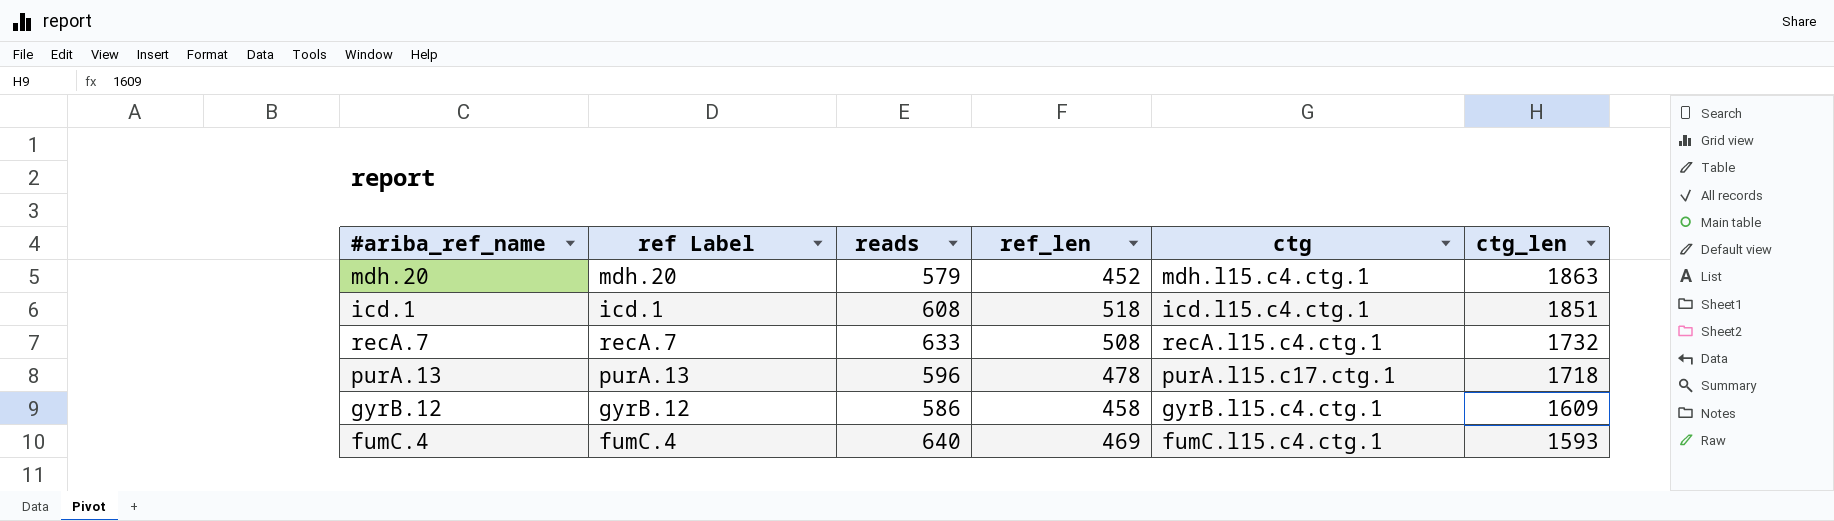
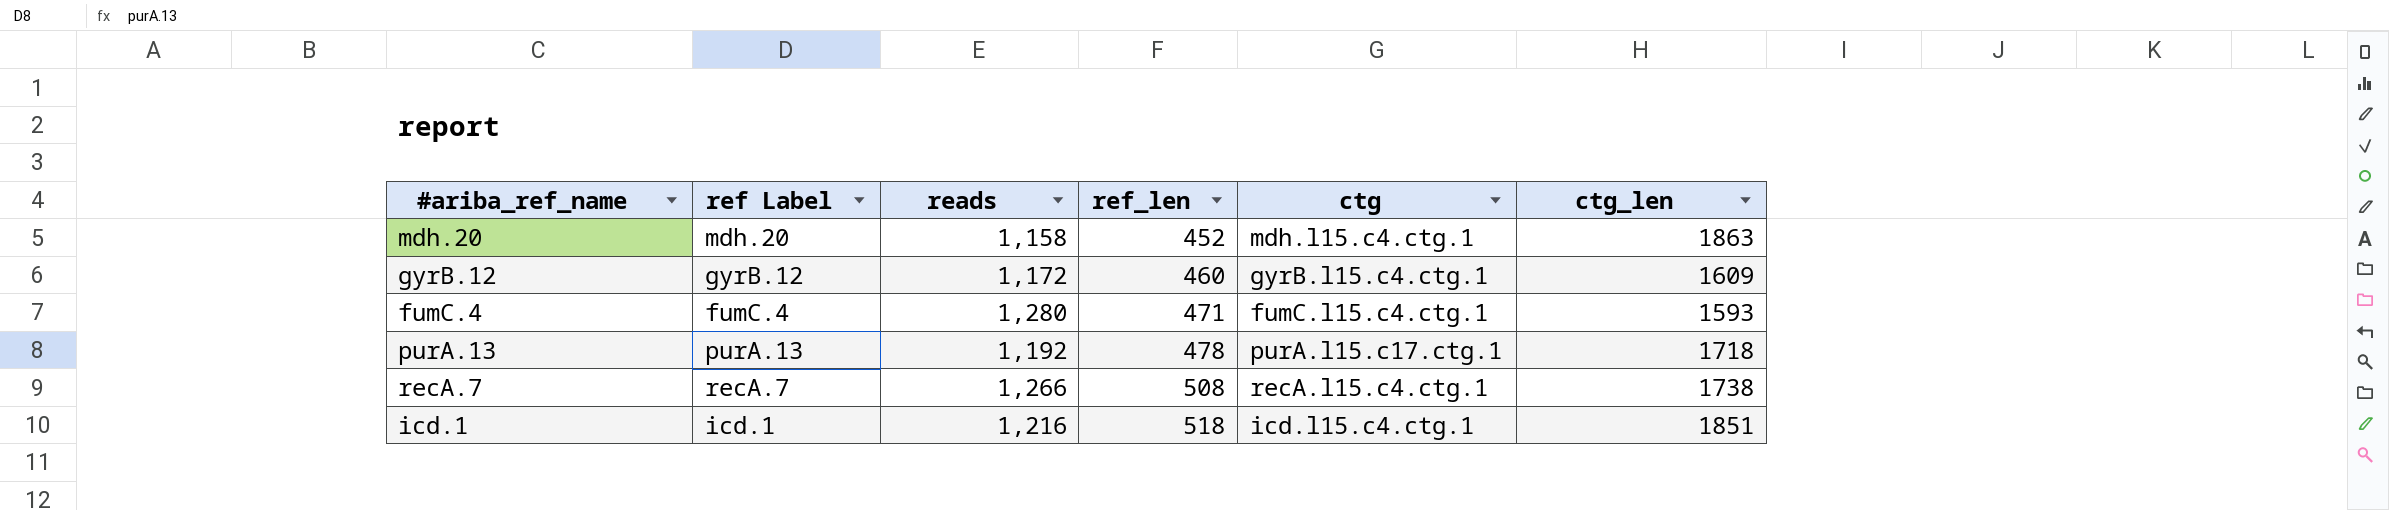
row order: ctg_len descending -> ref_len ascending
mdh.20 | reads: 579 -> 1,158
gyrB.12 | reads: 586 -> 1,172
gyrB.12 | ref_len: 458 -> 460
fumC.4 | reads: 640 -> 1,280
fumC.4 | ref_len: 469 -> 471
purA.13 | reads: 596 -> 1,192
recA.7 | reads: 633 -> 1,266
recA.7 | ctg_len: 1732 -> 1738
icd.1 | reads: 608 -> 1,216

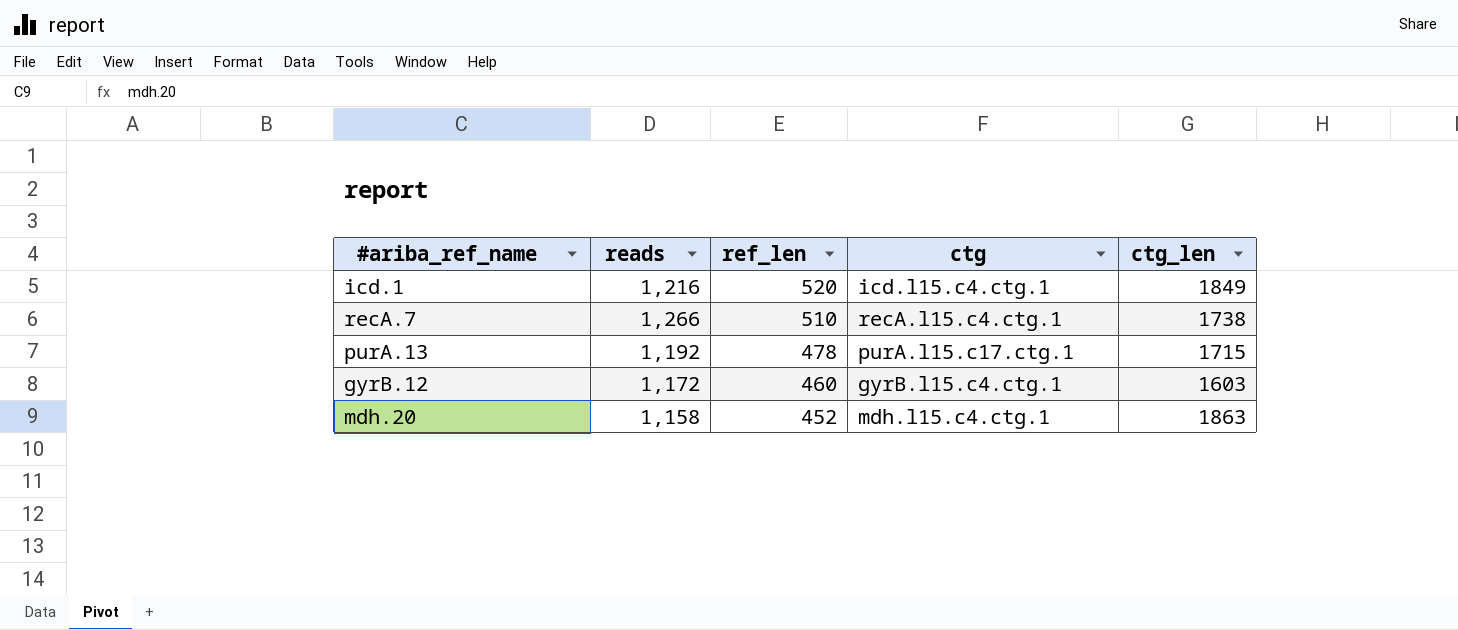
row order: ref_len ascending -> ref_len descending
column ref Label | position: 2 -> none
row fumC.4: fumC.4 | 1,280 | 471 | fumC.l15.c4.ctg.1 | 1593 -> none
icd.1 | ref_len: 518 -> 520
icd.1 | ctg_len: 1851 -> 1849
recA.7 | ref_len: 508 -> 510
purA.13 | ctg_len: 1718 -> 1715
gyrB.12 | ctg_len: 1609 -> 1603

